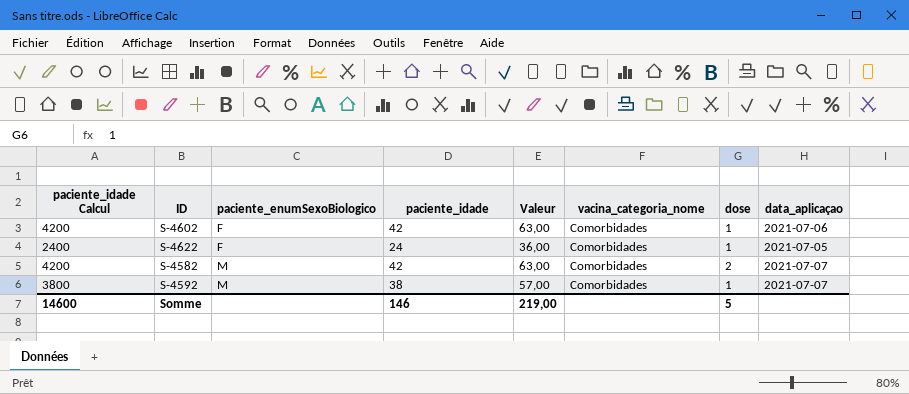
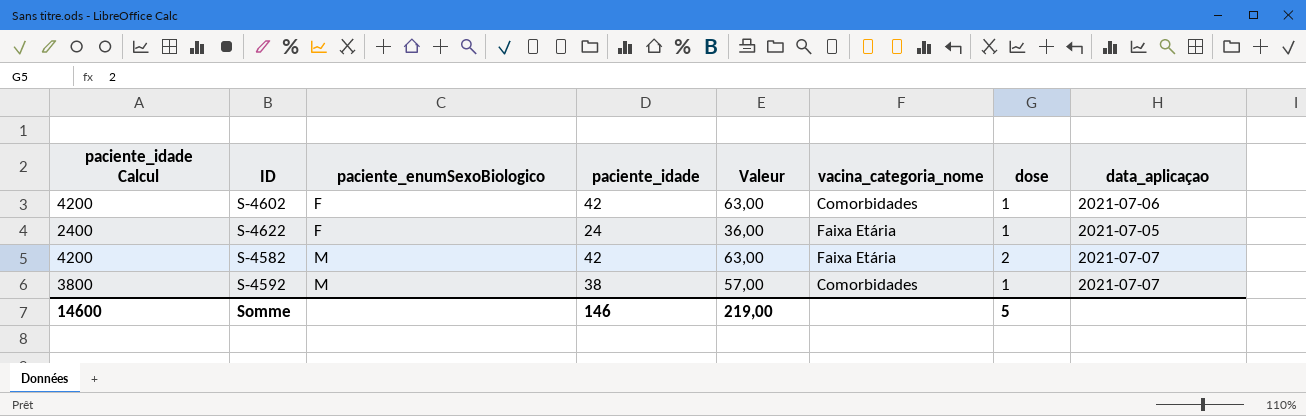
S-4622 | vacina_categoria_nome: Comorbidades -> Faixa Etária
S-4582 | vacina_categoria_nome: Comorbidades -> Faixa Etária

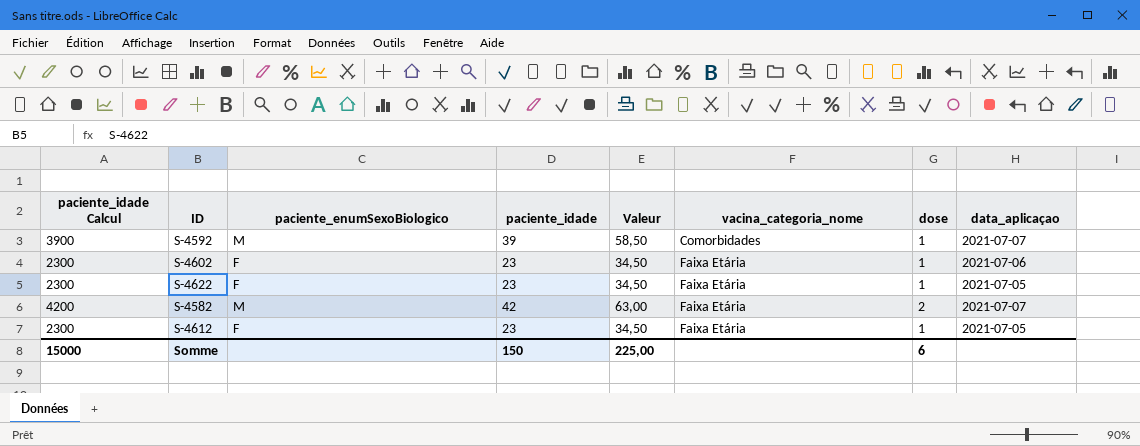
row order: paciente_enumSexoBiologico ascending -> vacina_categoria_nome ascending
S-4592 | paciente_idade Calcul: 3800 -> 3900
S-4592 | paciente_idade: 38 -> 39
S-4592 | Valeur: 57,00 -> 58,50
S-4602 | paciente_idade Calcul: 4200 -> 2300
S-4602 | paciente_idade: 42 -> 23
S-4602 | Valeur: 63,00 -> 34,50
S-4602 | vacina_categoria_nome: Comorbidades -> Faixa Etária
S-4622 | paciente_idade Calcul: 2400 -> 2300
S-4622 | paciente_idade: 24 -> 23
S-4622 | Valeur: 36,00 -> 34,50
row S-4612: none -> 2300 | F | 23 | 34,50 | Faixa Etária | 1 | 2021-07-05
Somme | paciente_idade Calcul: 14600 -> 15000
Somme | paciente_idade: 146 -> 150
Somme | Valeur: 219,00 -> 225,00
Somme | dose: 5 -> 6

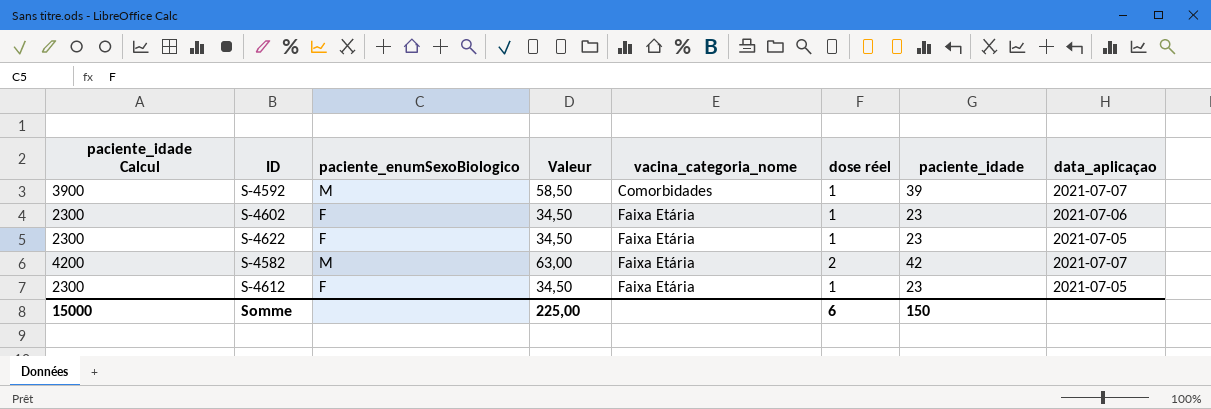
column name: dose -> dose réel
column paciente_idade | position: 4 -> 7

